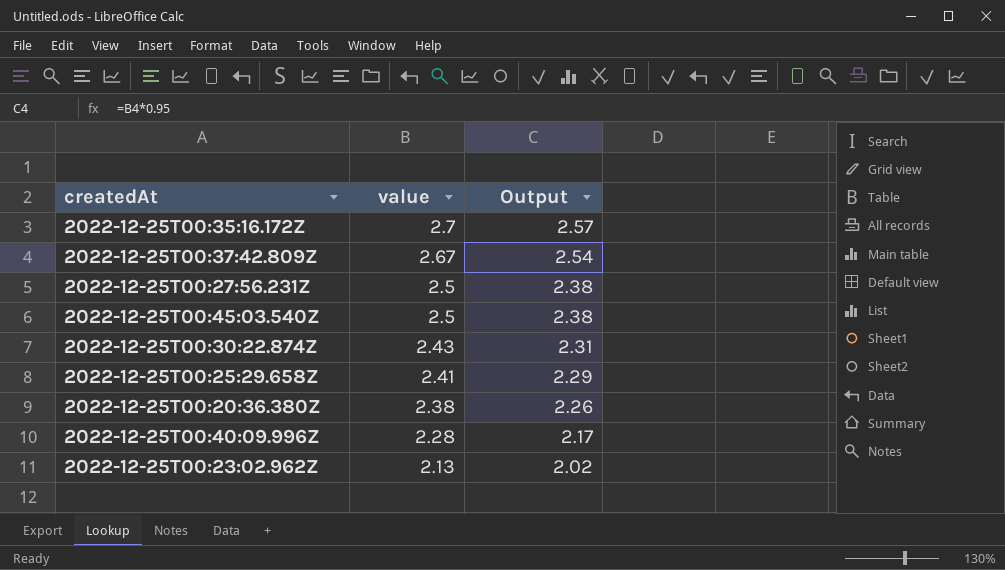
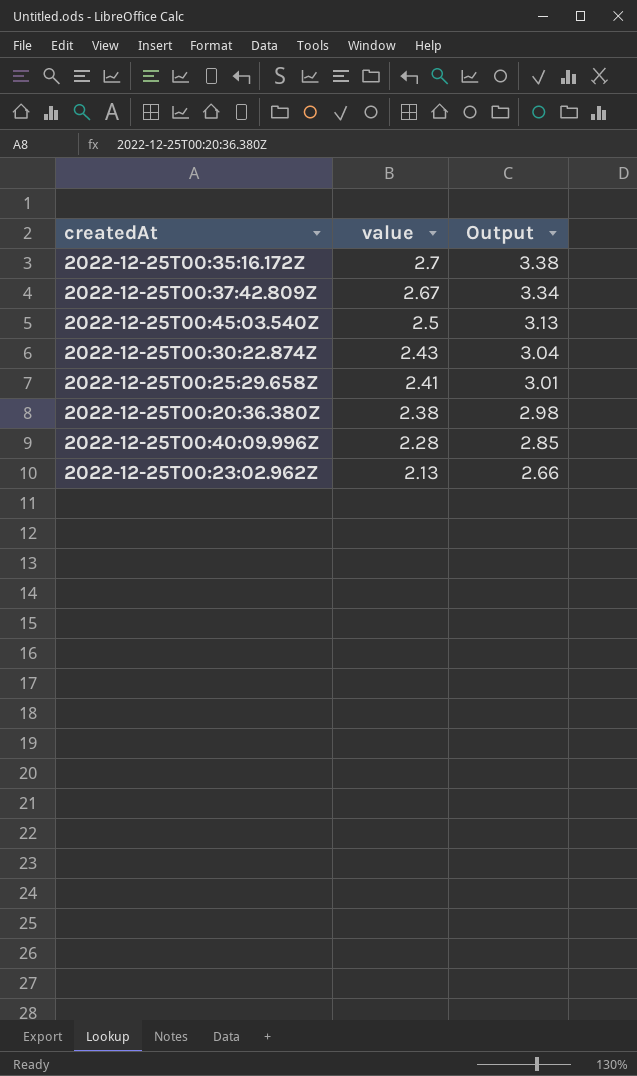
column Output | formula: [value] * 0.95 -> [value] * 1.25
row 2022-12-25T00:27:56.231Z: 2.5 | 2.38 -> none

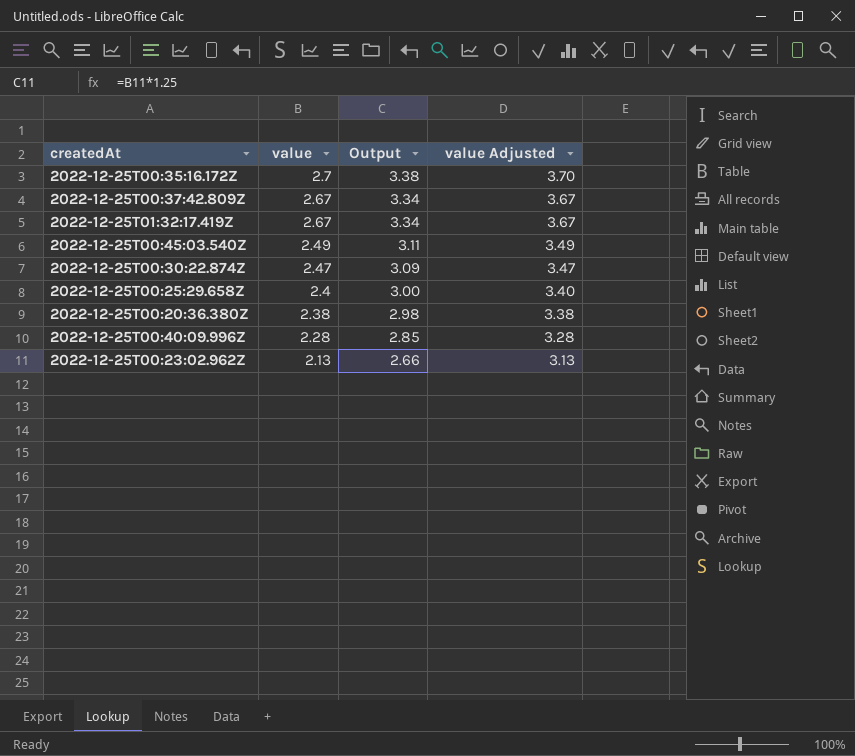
column value Adjusted | formula: none -> [value] + 1
row 2022-12-25T01:32:17.419Z: none -> 2.67 | 3.34 | 3.67
2022-12-25T00:45:03.540Z | value: 2.5 -> 2.49
2022-12-25T00:45:03.540Z | Output: 3.13 -> 3.11
2022-12-25T00:30:22.874Z | value: 2.43 -> 2.47
2022-12-25T00:30:22.874Z | Output: 3.04 -> 3.09
2022-12-25T00:25:29.658Z | value: 2.41 -> 2.4
2022-12-25T00:25:29.658Z | Output: 3.01 -> 3.00

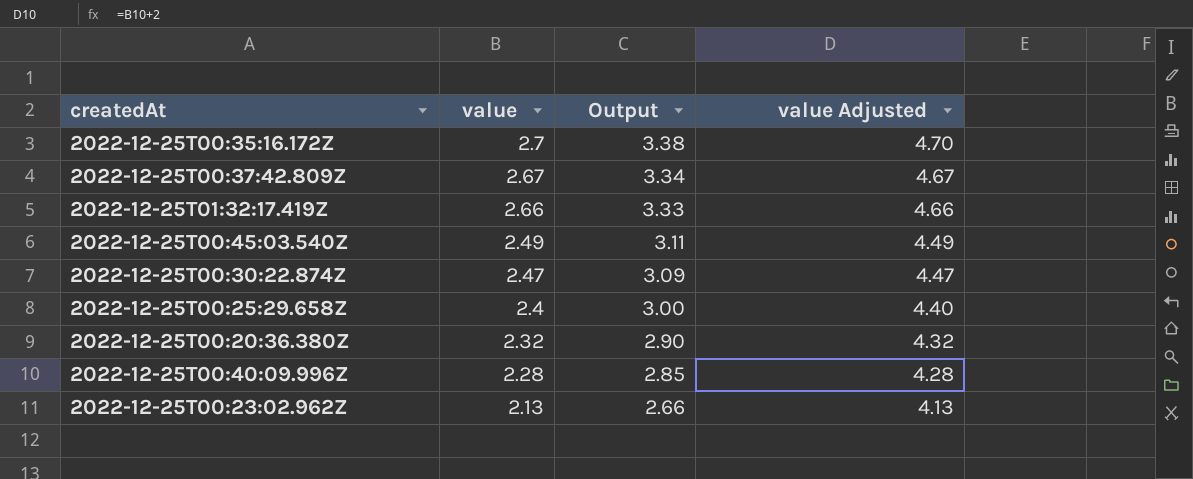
column value Adjusted | formula: [value] + 1 -> [value] + 2
2022-12-25T01:32:17.419Z | value: 2.67 -> 2.66
2022-12-25T01:32:17.419Z | Output: 3.34 -> 3.33
2022-12-25T00:20:36.380Z | value: 2.38 -> 2.32
2022-12-25T00:20:36.380Z | Output: 2.98 -> 2.90

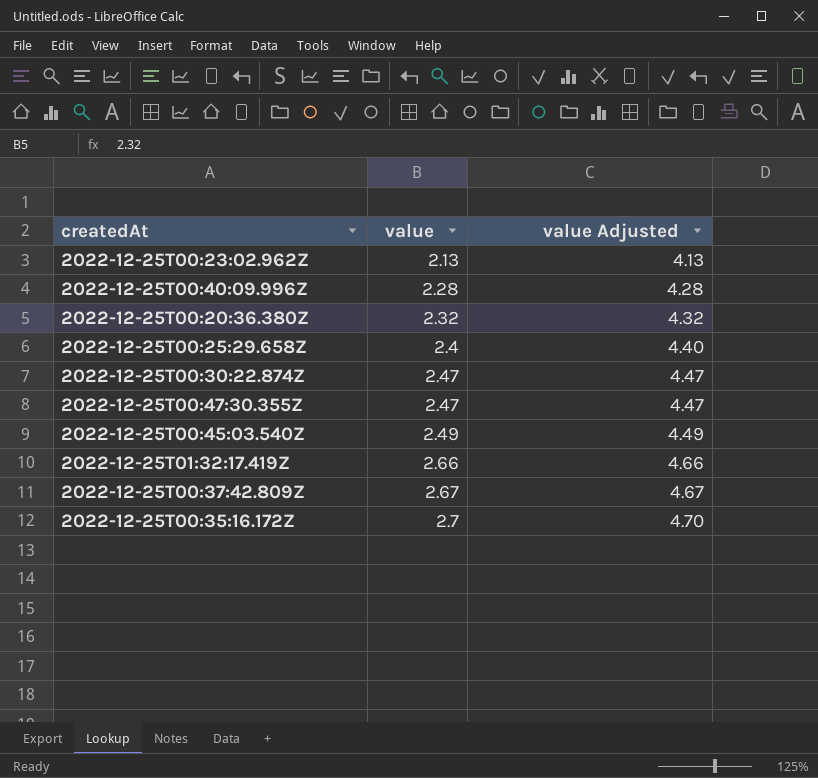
row order: value descending -> value ascending
column Output | formula: [value] * 1.25 -> none
row 2022-12-25T00:47:30.355Z: none -> 2.47 | 4.47

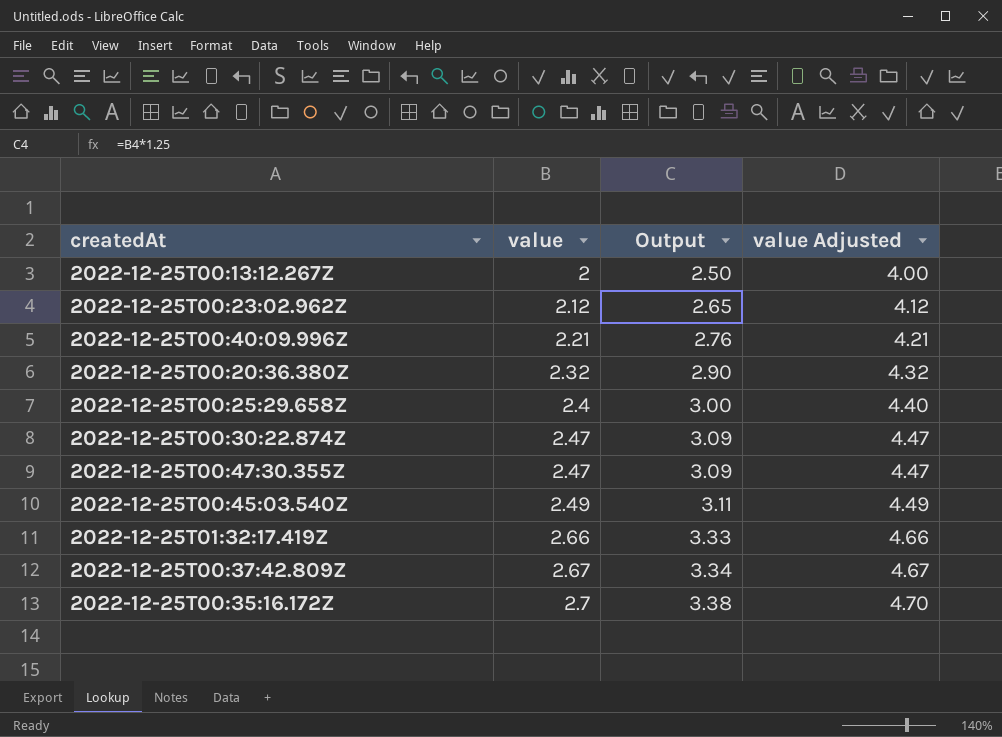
column Output | formula: none -> [value] * 1.25
row 2022-12-25T00:13:12.267Z: none -> 2 | 2.50 | 4.00
2022-12-25T00:23:02.962Z | value: 2.13 -> 2.12
2022-12-25T00:23:02.962Z | value Adjusted: 4.13 -> 4.12
2022-12-25T00:40:09.996Z | value: 2.28 -> 2.21
2022-12-25T00:40:09.996Z | value Adjusted: 4.28 -> 4.21

